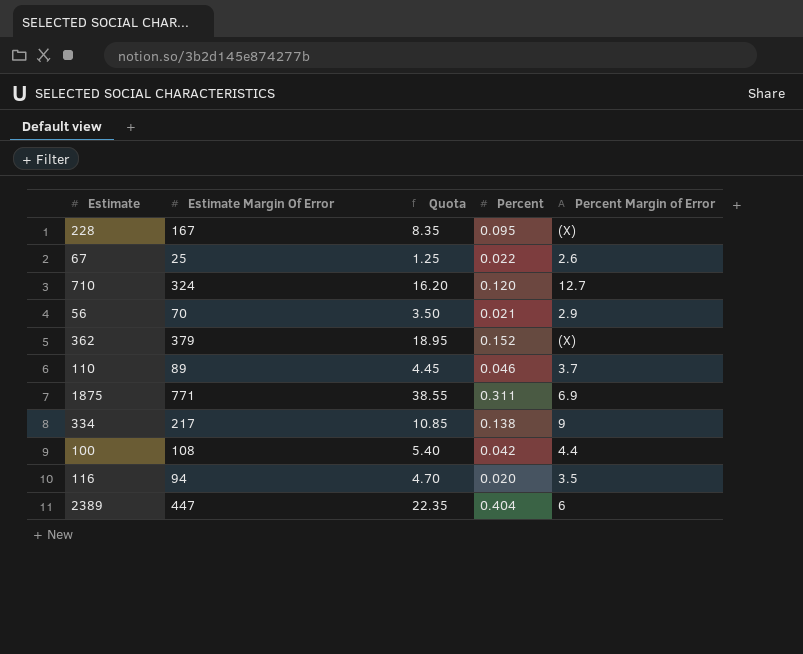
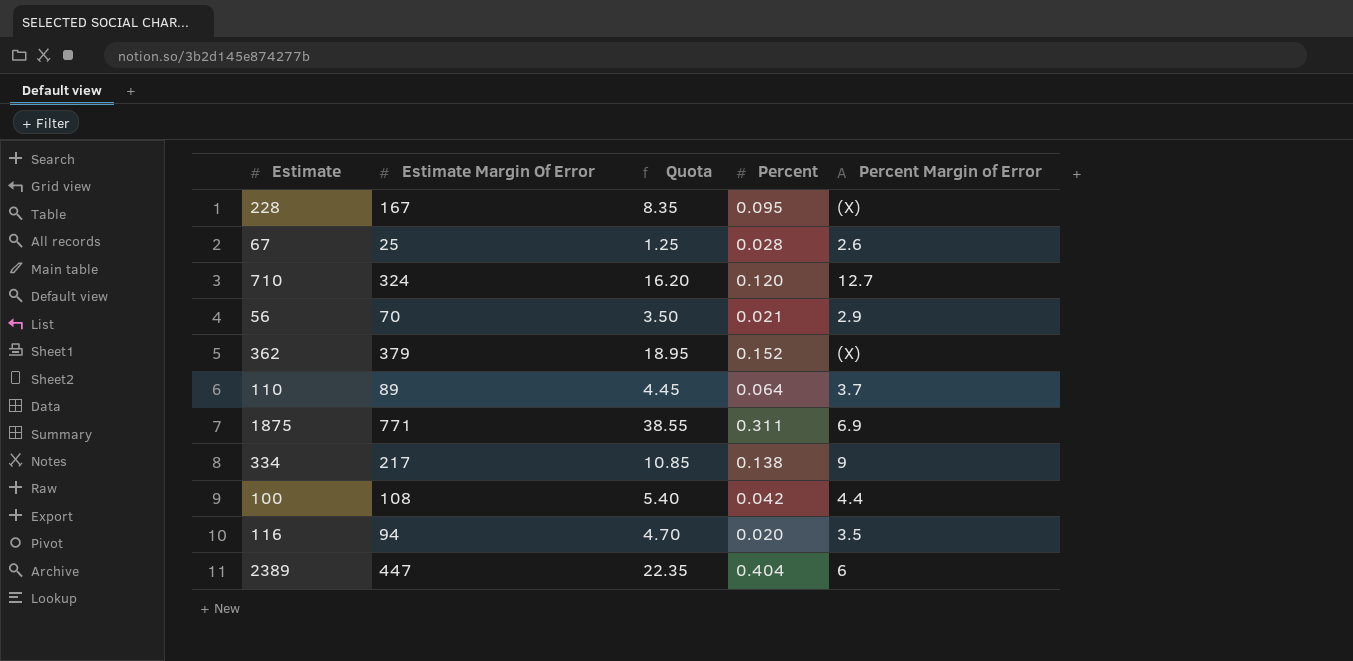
67 | Percent: 0.022 -> 0.028
110 | Percent: 0.046 -> 0.064

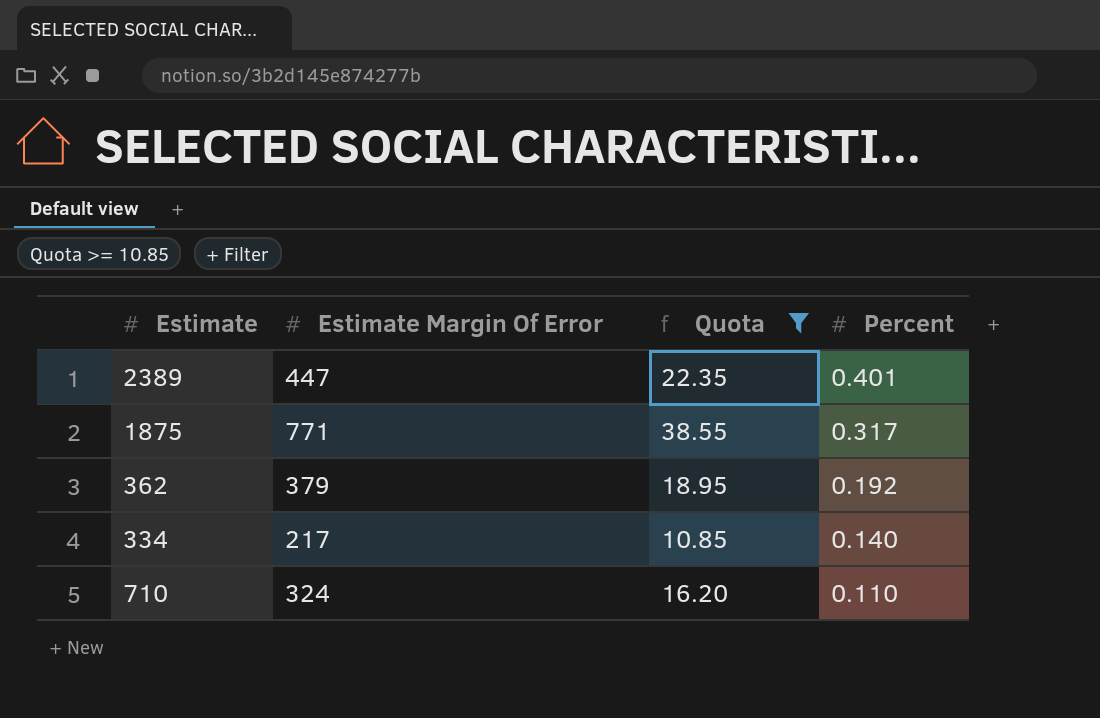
filter: none -> Quota >= 10.85
row order: none -> Percent descending
column Percent Margin of Error | position: 5 -> none
2389 | Percent: 0.404 -> 0.401
1875 | Percent: 0.311 -> 0.317
362 | Percent: 0.152 -> 0.192
334 | Percent: 0.138 -> 0.140
710 | Percent: 0.120 -> 0.110

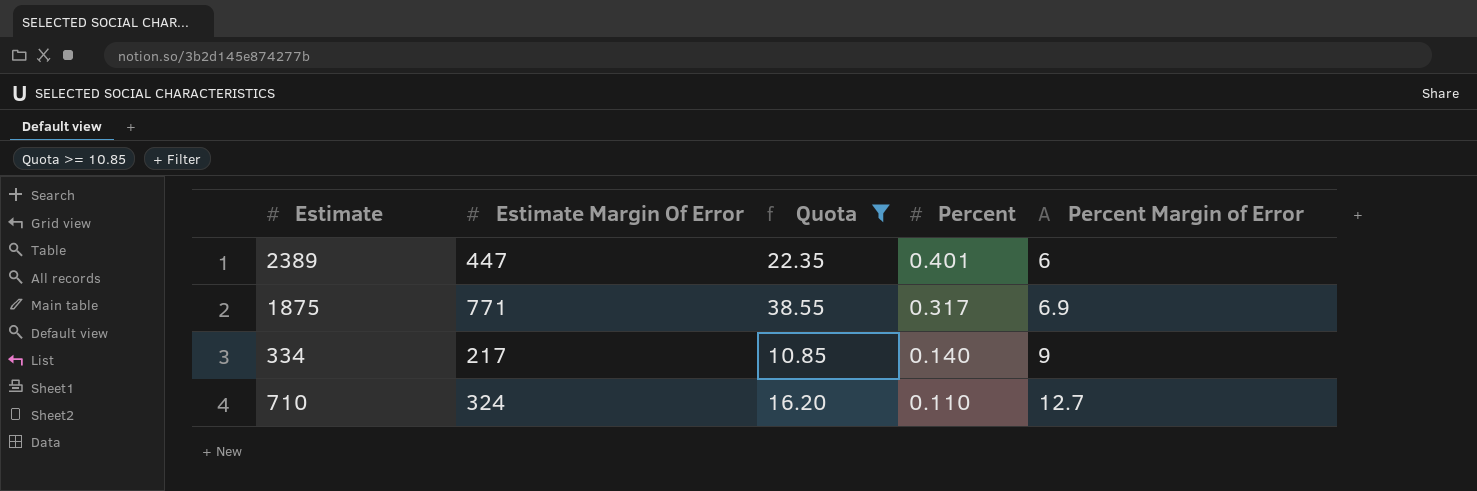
column Percent Margin of Error | position: none -> 5
row 362: 379 | 18.95 | 0.192 -> none

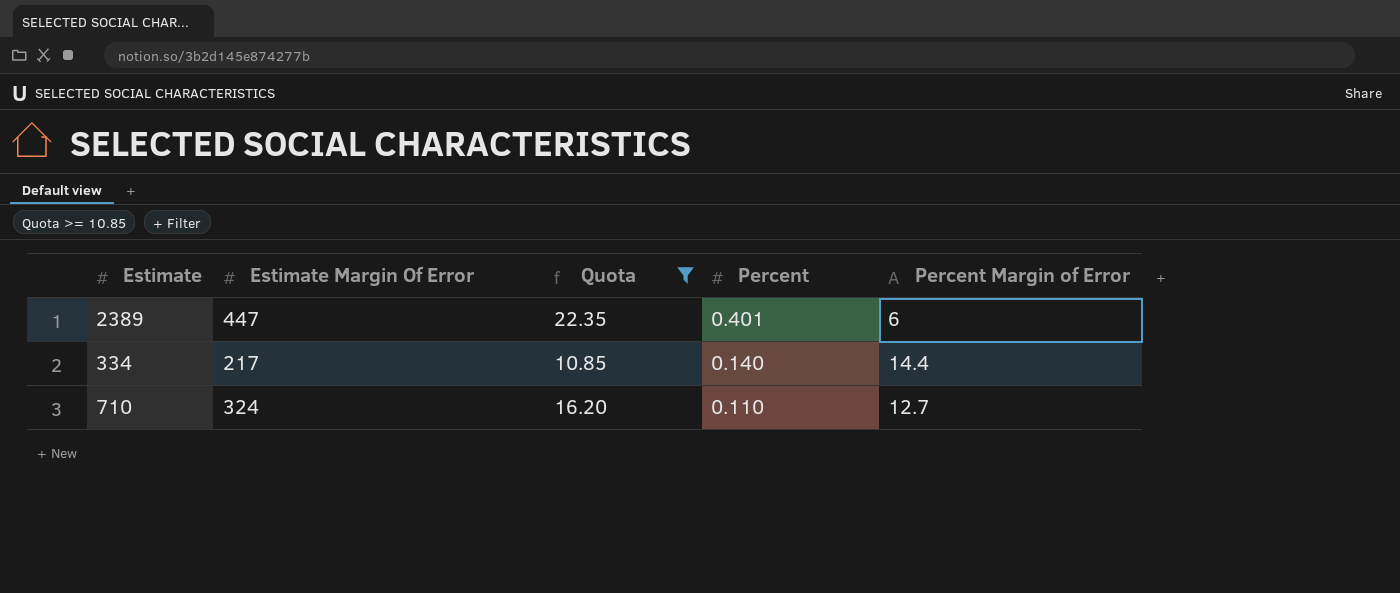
row 1875: 771 | 38.55 | 0.317 | 6.9 -> none
334 | Percent Margin of Error: 9 -> 14.4

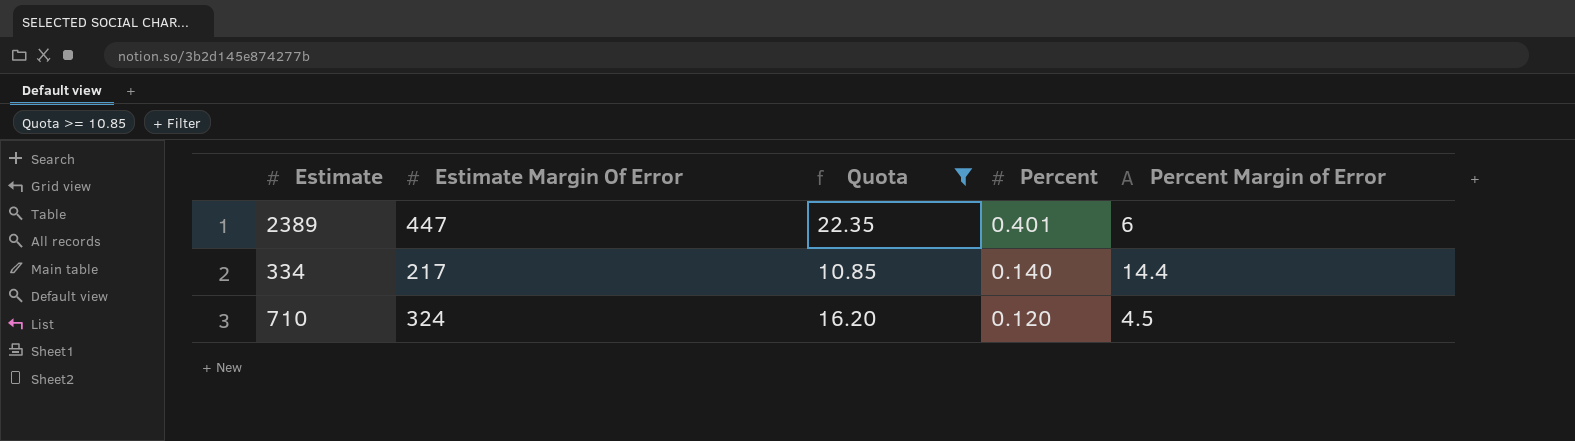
710 | Percent: 0.110 -> 0.120
710 | Percent Margin of Error: 12.7 -> 4.5

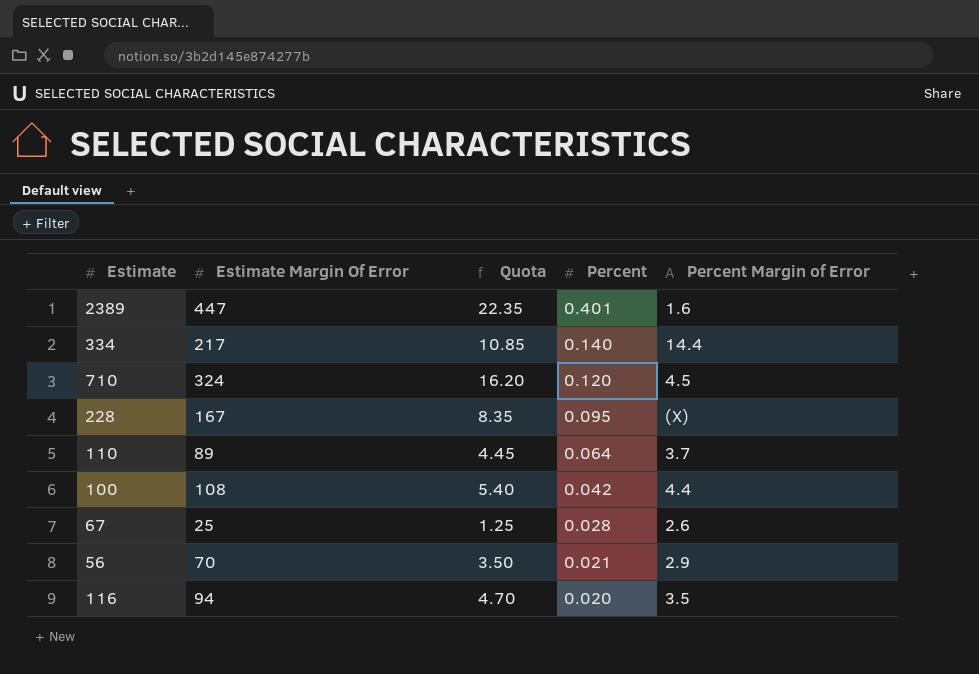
filter: Quota >= 10.85 -> none
2389 | Percent Margin of Error: 6 -> 1.6

